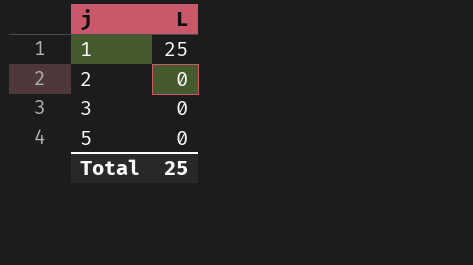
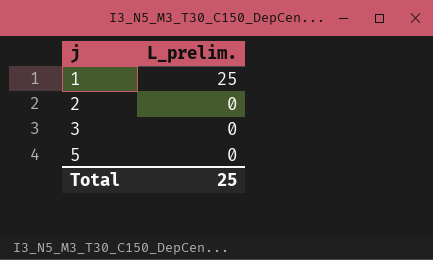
column name: L -> L_prelim.

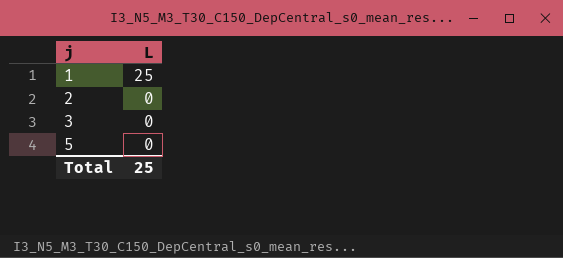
column name: L_prelim. -> L

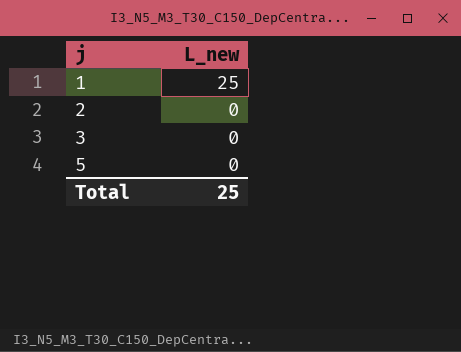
column name: L -> L_new

